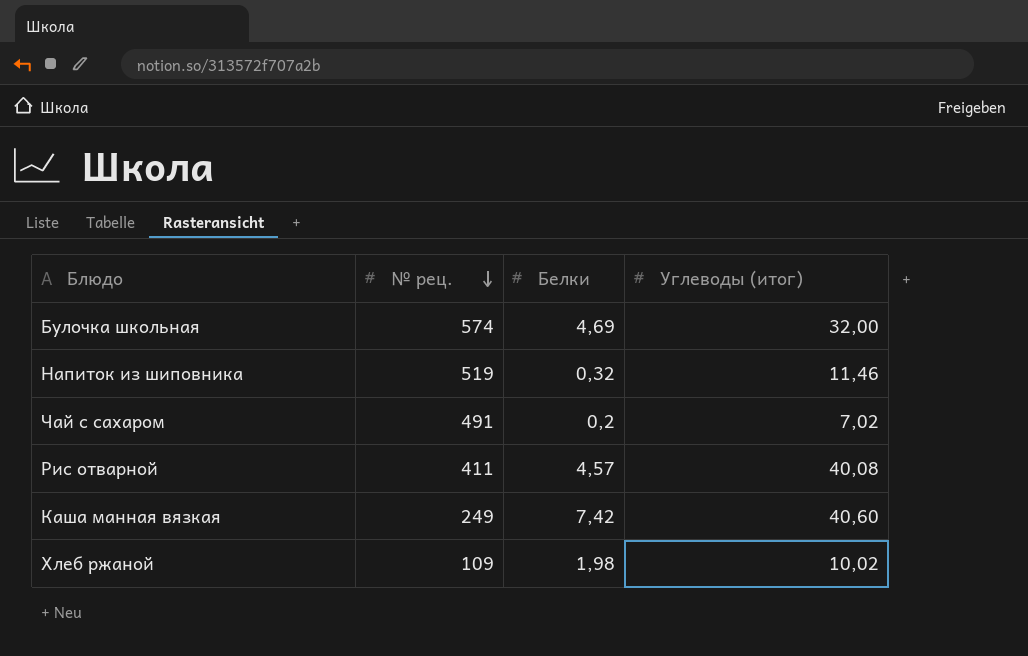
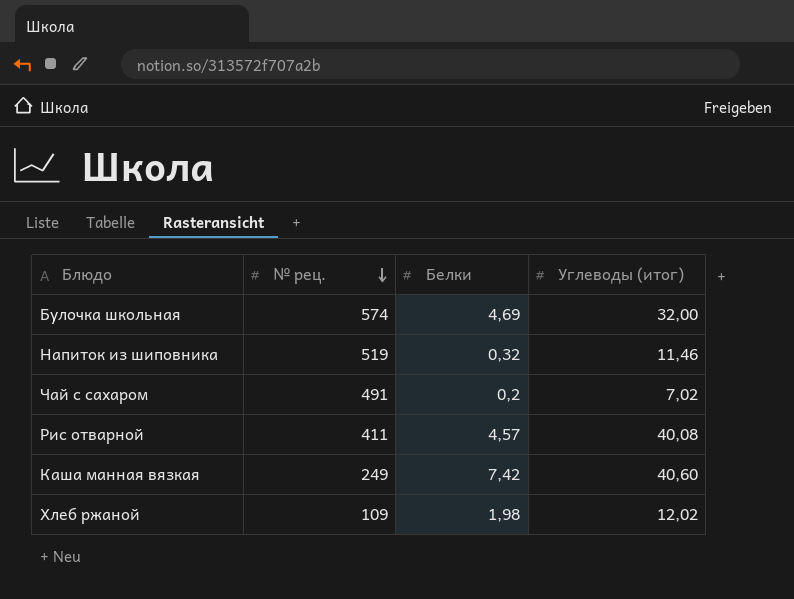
Хлеб ржаной | Углеводы (итог): 10,02 -> 12,02

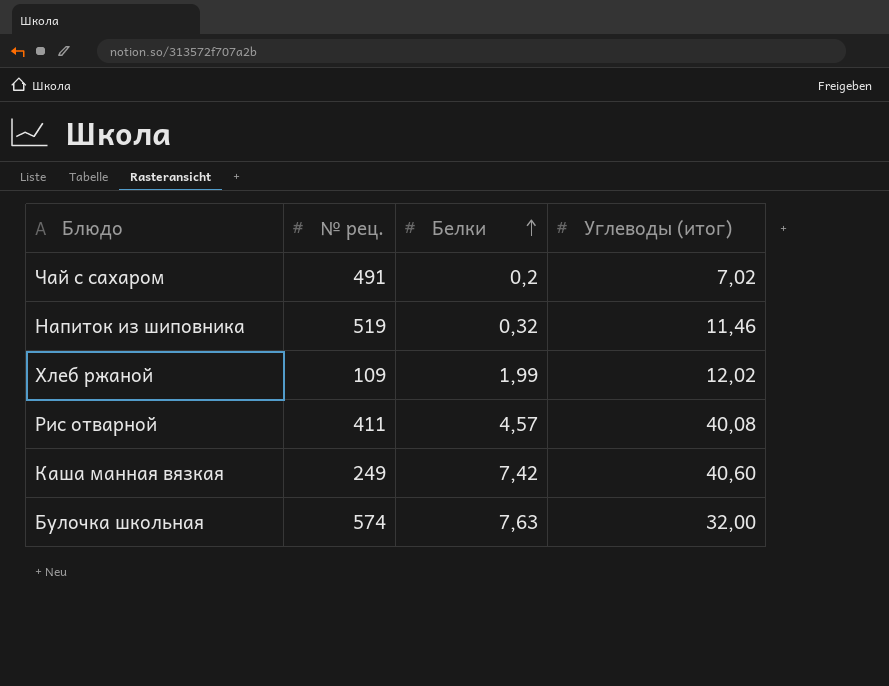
row order: № рец. descending -> Белки ascending
Хлеб ржаной | Белки: 1,98 -> 1,99
Булочка школьная | Белки: 4,69 -> 7,63

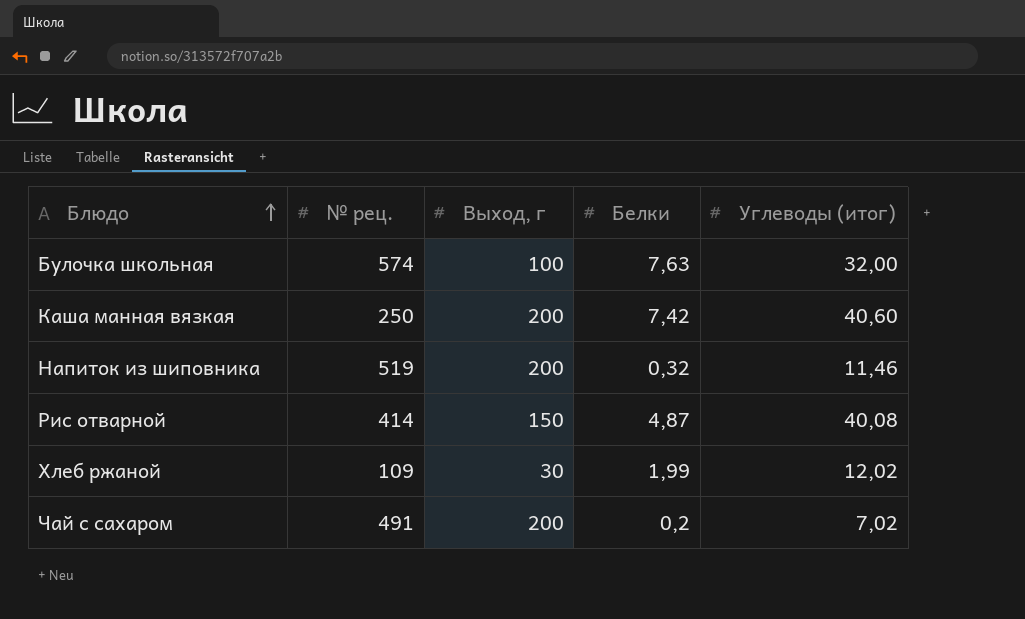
row order: Белки ascending -> Блюдо ascending
column Выход, г | position: none -> 3
Каша манная вязкая | № рец.: 249 -> 250
Рис отварной | № рец.: 411 -> 414
Рис отварной | Белки: 4,57 -> 4,87

